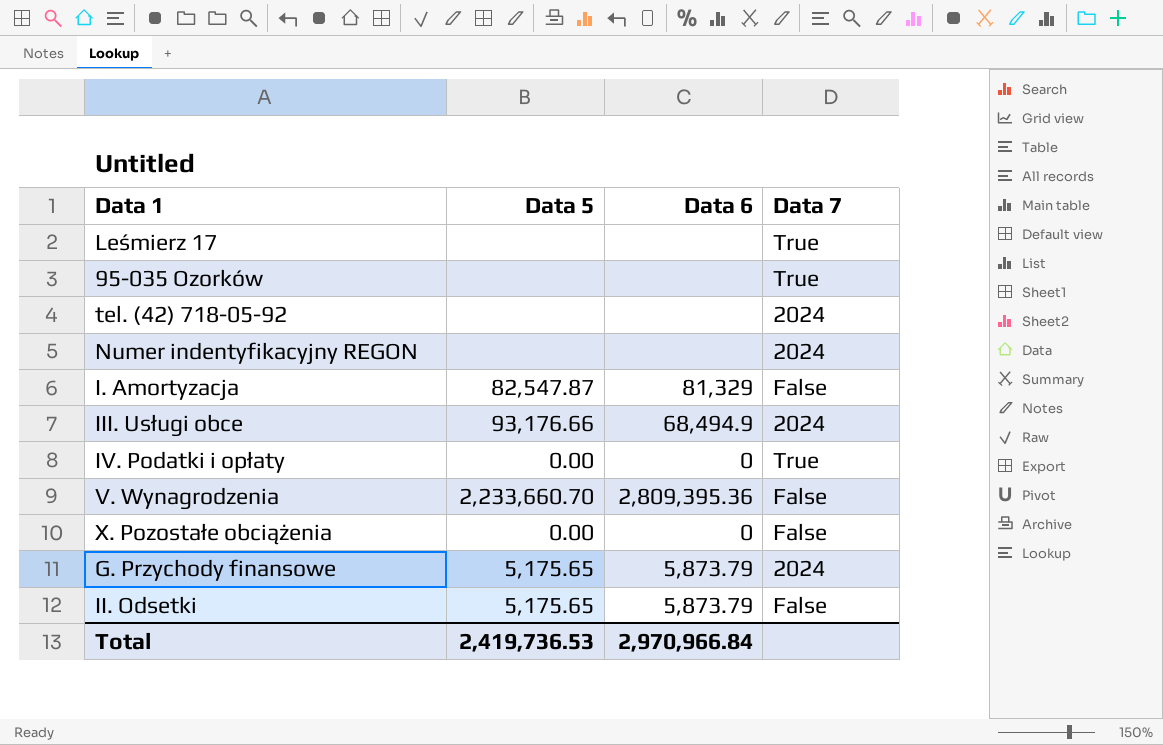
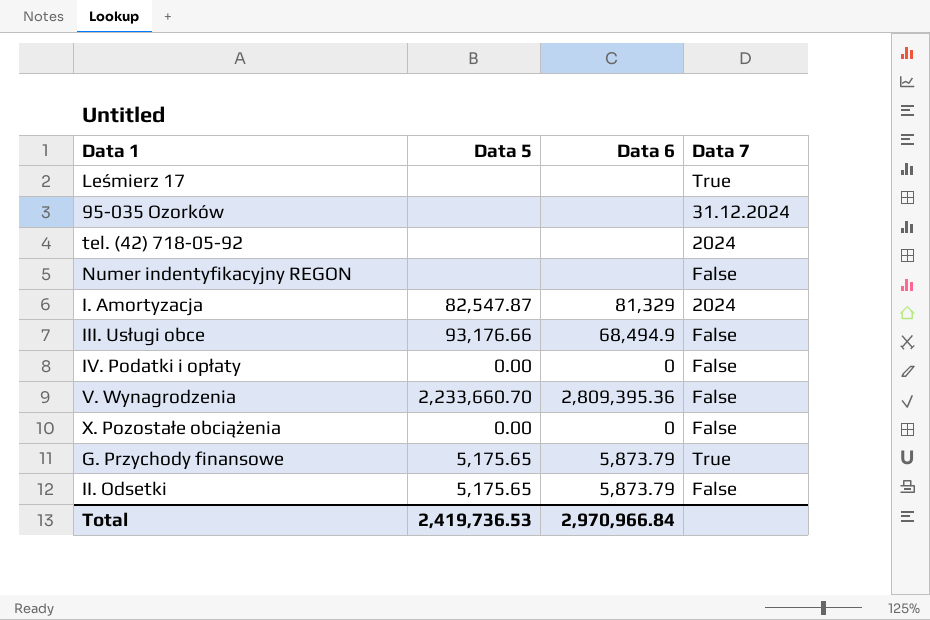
95-035 Ozorków | Data 7: True -> 31.12.2024
Numer indentyfikacyjny REGON | Data 7: 2024 -> False
I. Amortyzacja | Data 7: False -> 2024
III. Usługi obce | Data 7: 2024 -> False
IV. Podatki i opłaty | Data 7: True -> False
G. Przychody finansowe | Data 7: 2024 -> True

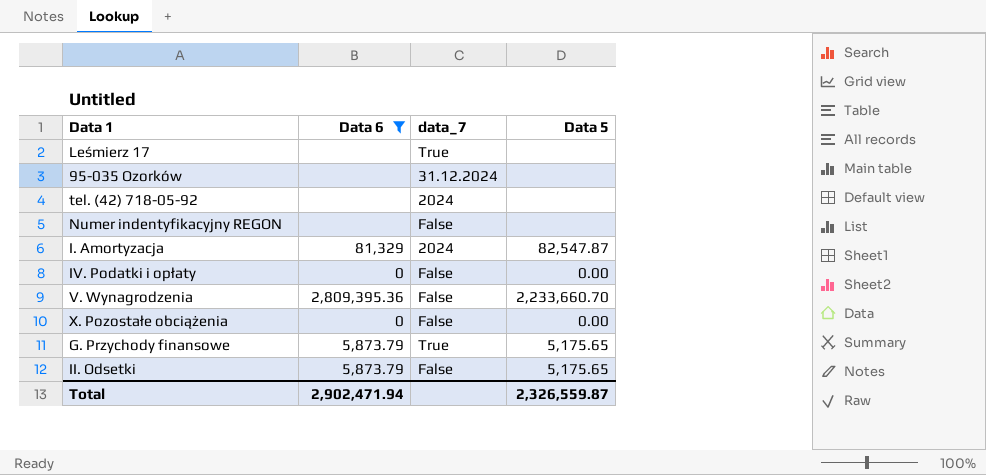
filter: none -> Data 6 != 68,494.9
column name: Data 7 -> data_7
column Data 5 | position: 2 -> 4
Total | Data 6: 2,970,966.84 -> 2,902,471.94
Total | Data 5: 2,419,736.53 -> 2,326,559.87

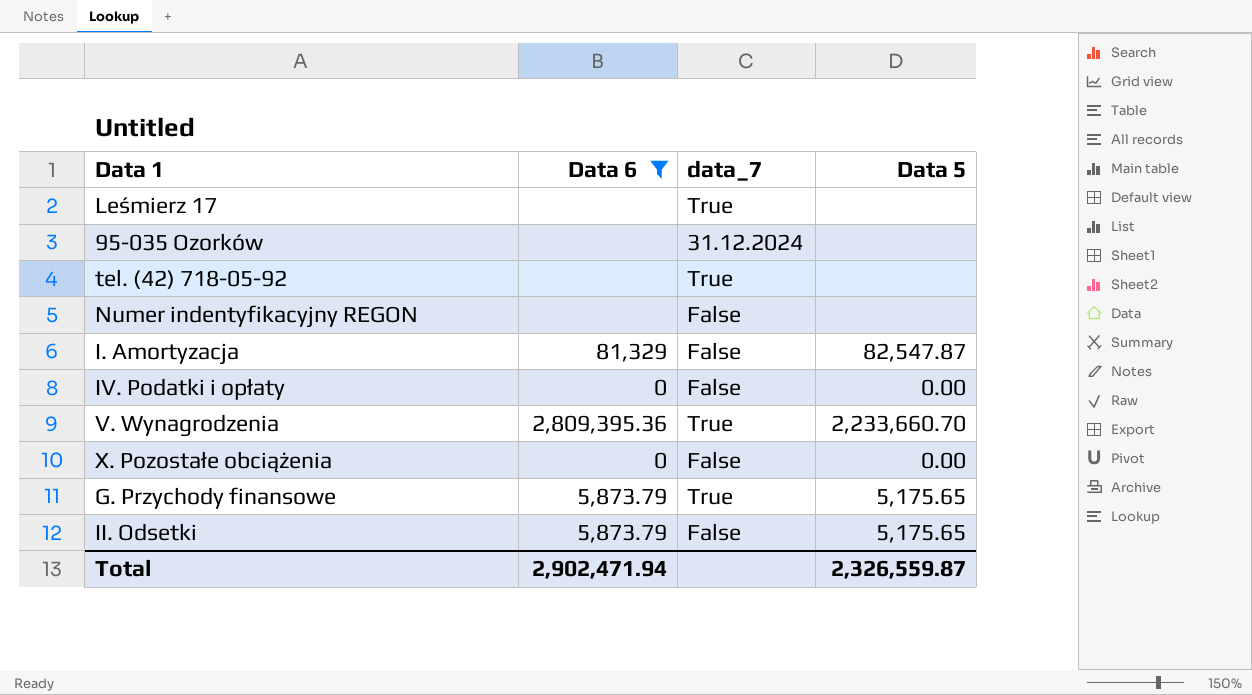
tel. (42) 718-05-92 | data_7: 2024 -> True
I. Amortyzacja | data_7: 2024 -> False
V. Wynagrodzenia | data_7: False -> True

